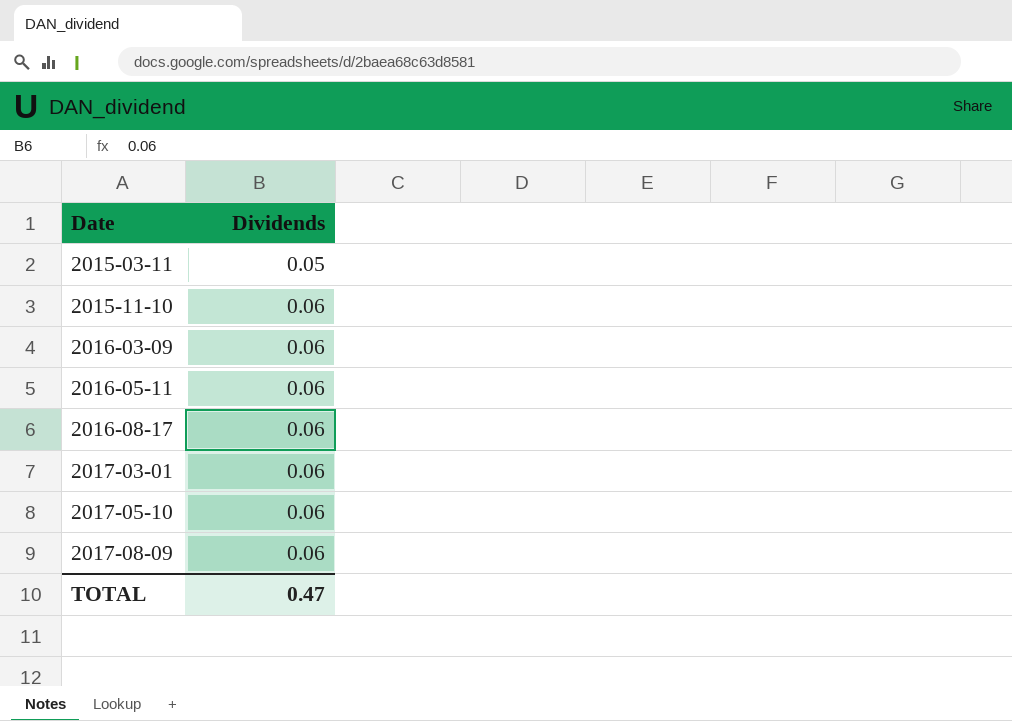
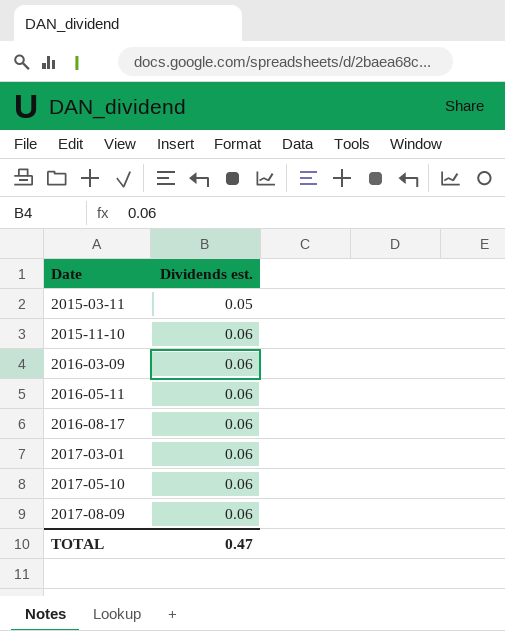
column name: Dividends -> Dividends est.

